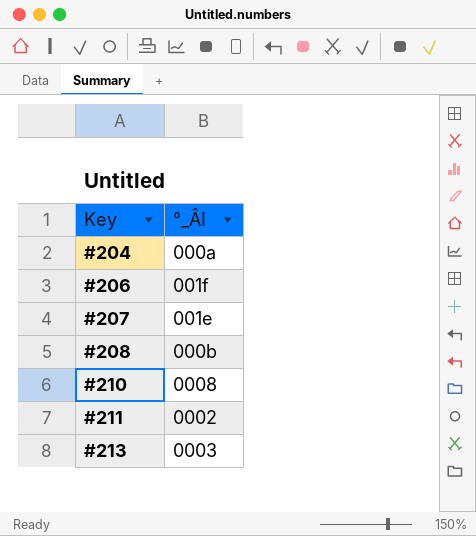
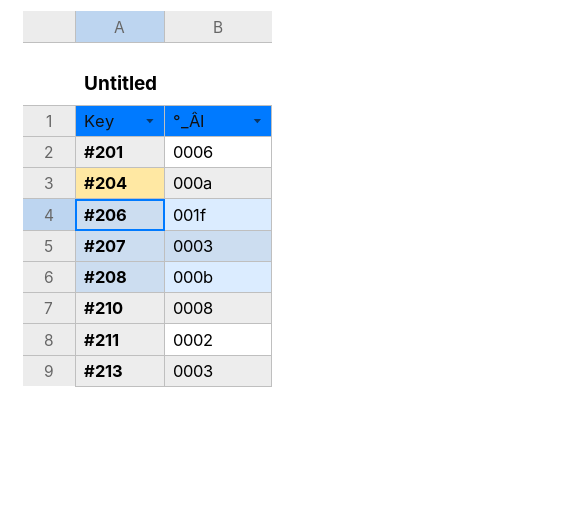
row #201: none -> 0006
#207 | °_ÂI: 001e -> 0003

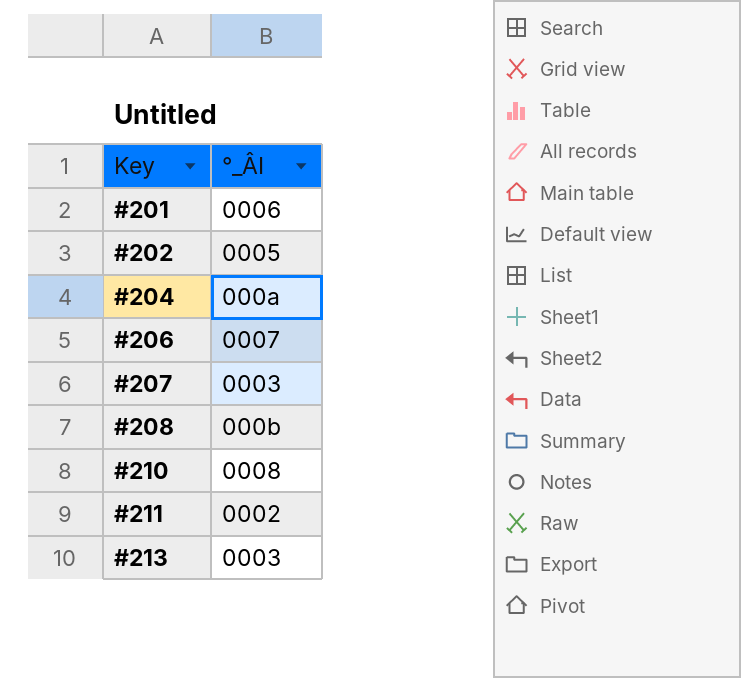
row #202: none -> 0005
#206 | °_ÂI: 001f -> 0007

